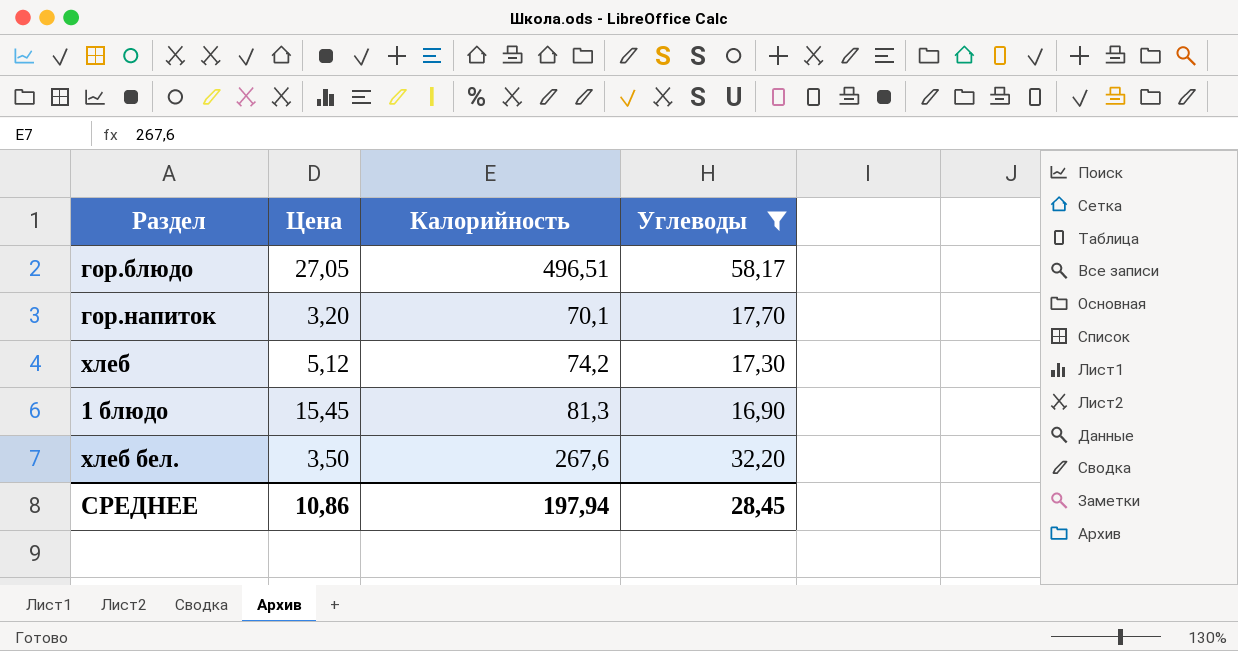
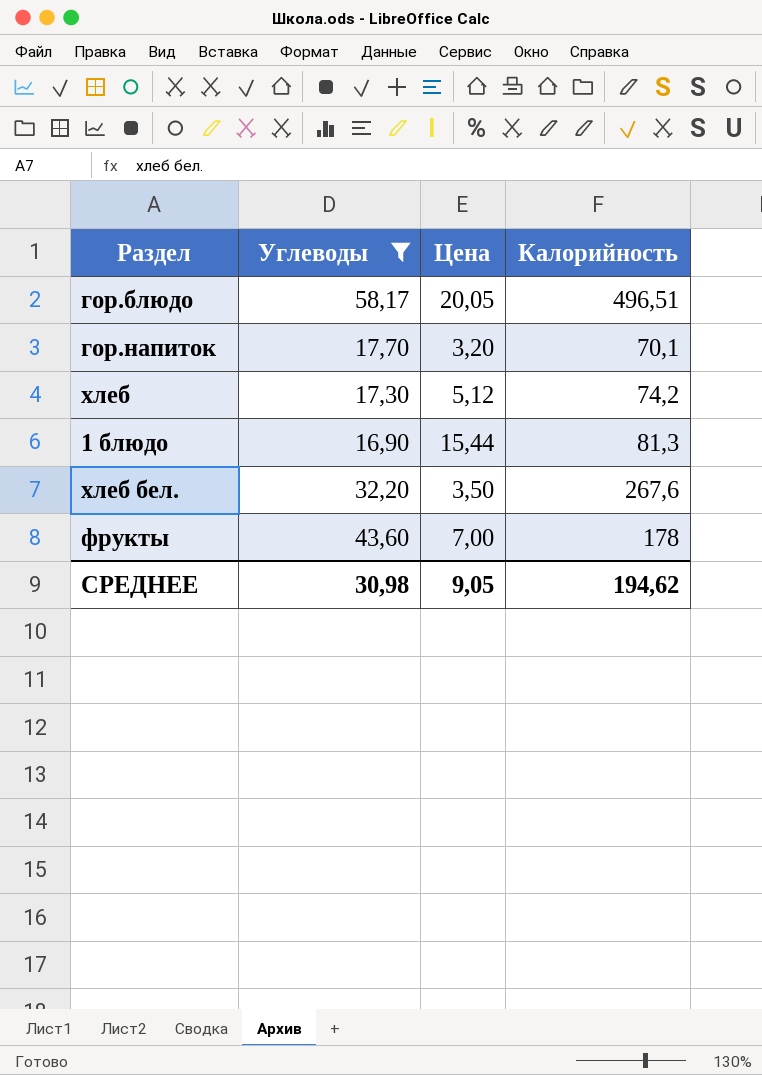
column Углеводы | position: 4 -> 2
гор.блюдо | Цена: 27,05 -> 20,05
1 блюдо | Цена: 15,45 -> 15,44
row фрукты: none -> 43,60 | 7,00 | 178
СРЕДНЕЕ | Углеводы: 28,45 -> 30,98
СРЕДНЕЕ | Цена: 10,86 -> 9,05
СРЕДНЕЕ | Калорийность: 197,94 -> 194,62

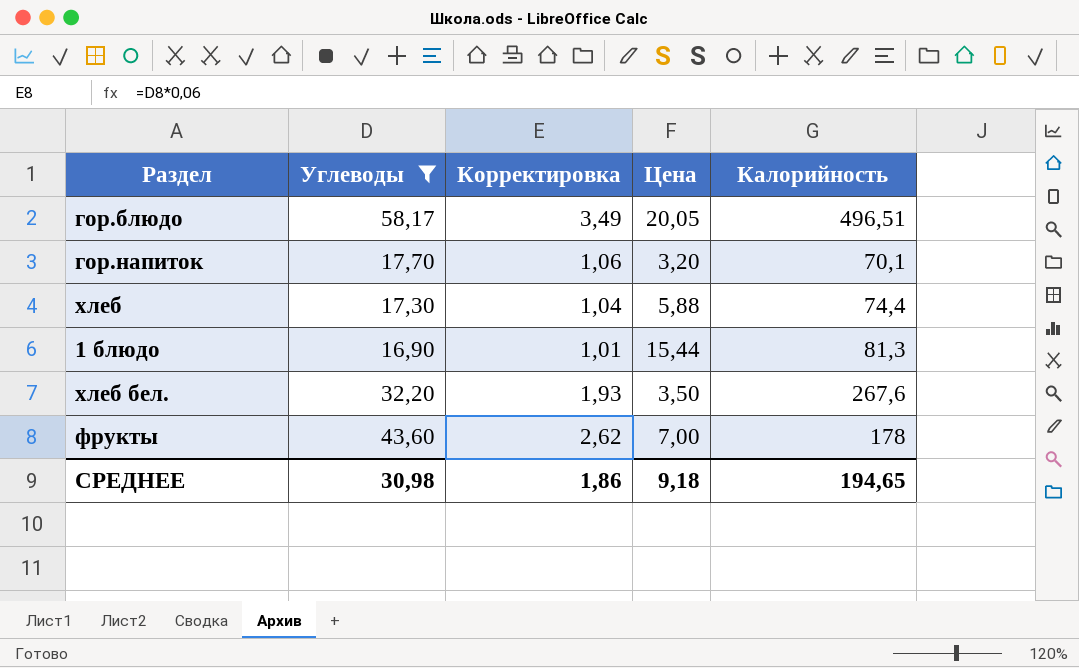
column Корректировка | formula: none -> [Углеводы] * 0,06
хлеб | Цена: 5,12 -> 5,88
хлеб | Калорийность: 74,2 -> 74,4
СРЕДНЕЕ | Цена: 9,05 -> 9,18
СРЕДНЕЕ | Калорийность: 194,62 -> 194,65

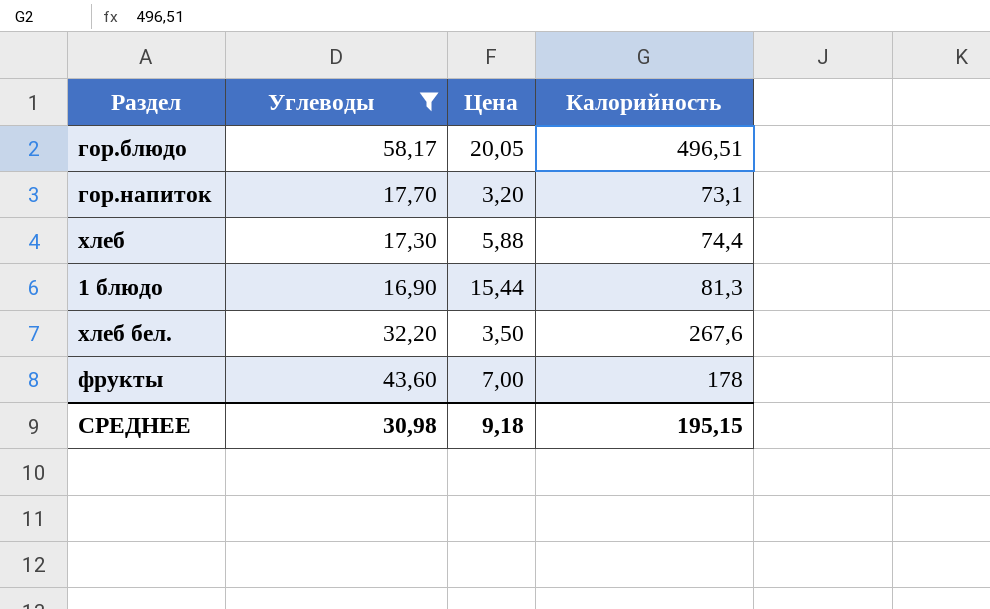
column Корректировка | formula: [Углеводы] * 0,06 -> none
гор.напиток | Калорийность: 70,1 -> 73,1
СРЕДНЕЕ | Калорийность: 194,65 -> 195,15

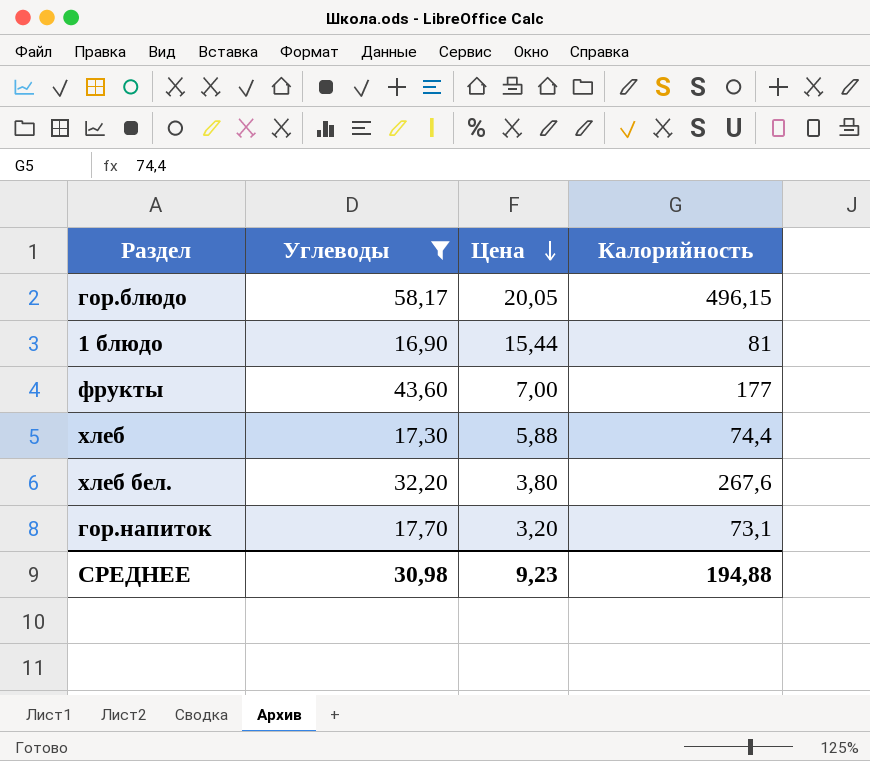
row order: none -> Цена descending
гор.блюдо | Калорийность: 496,51 -> 496,15
1 блюдо | Калорийность: 81,3 -> 81
фрукты | Калорийность: 178 -> 177
хлеб бел. | Цена: 3,50 -> 3,80
СРЕДНЕЕ | Цена: 9,18 -> 9,23
СРЕДНЕЕ | Калорийность: 195,15 -> 194,88

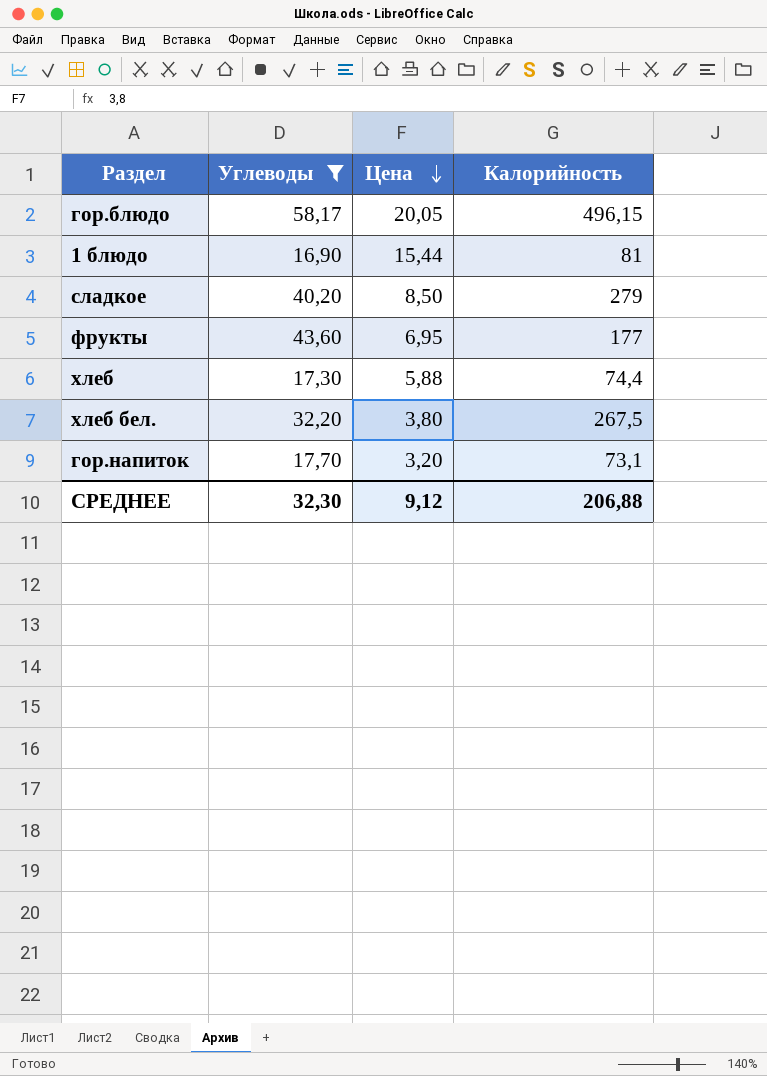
row сладкое: none -> 40,20 | 8,50 | 279
фрукты | Цена: 7,00 -> 6,95
хлеб бел. | Калорийность: 267,6 -> 267,5
СРЕДНЕЕ | Углеводы: 30,98 -> 32,30
СРЕДНЕЕ | Цена: 9,23 -> 9,12
СРЕДНЕЕ | Калорийность: 194,88 -> 206,88

